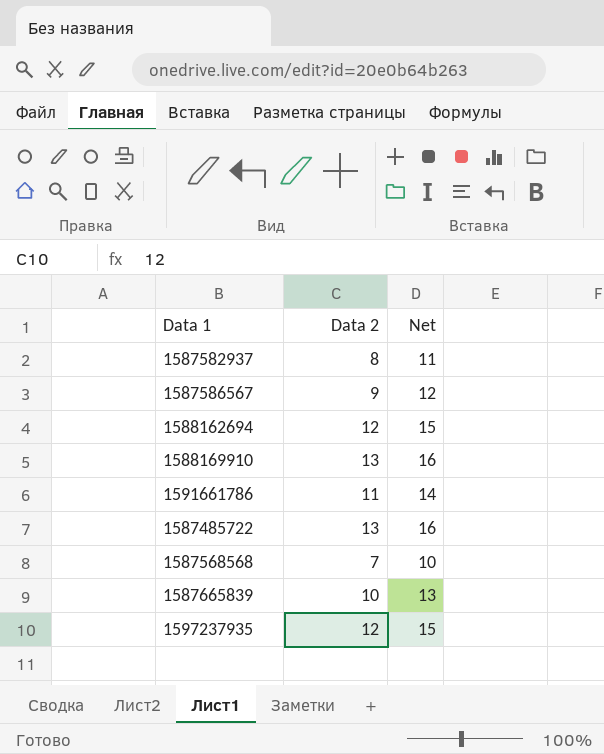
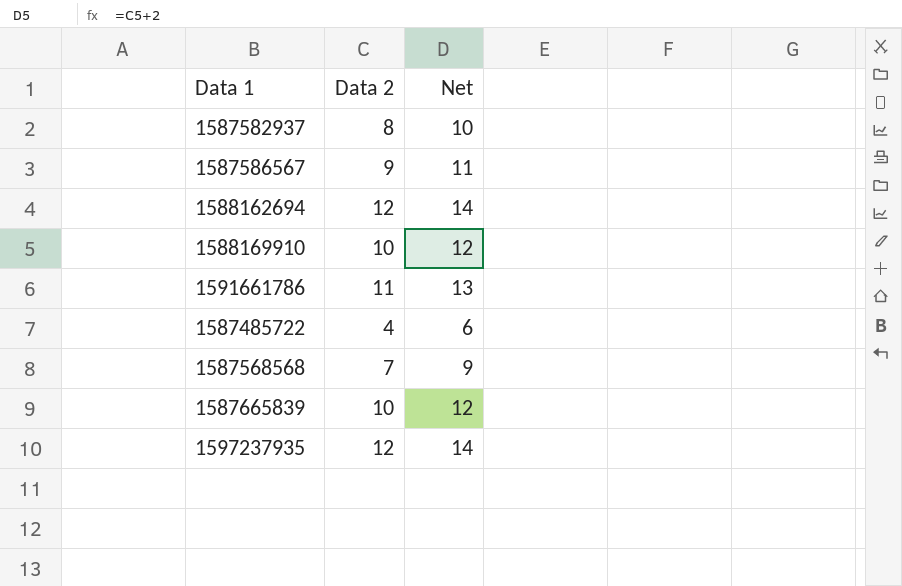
column Net | formula: [Data 2] + 3 -> [Data 2] + 2
1588169910 | Data 2: 13 -> 10
1587485722 | Data 2: 13 -> 4

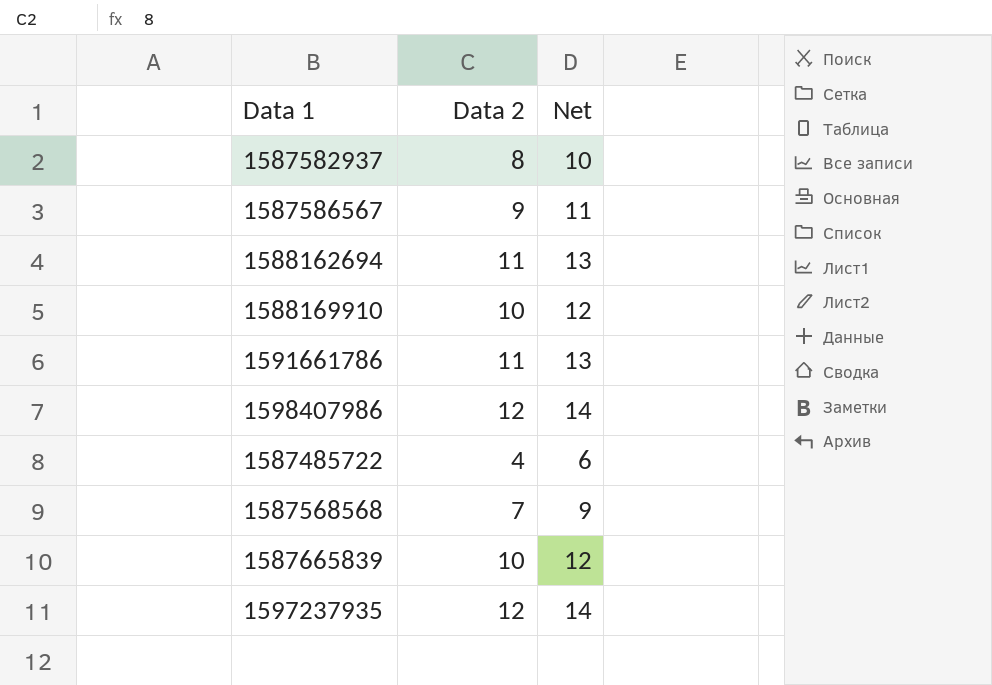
1588162694 | Data 2: 12 -> 11
1588162694 | Net: 14 -> 13
row 1598407986: none -> 12 | 14

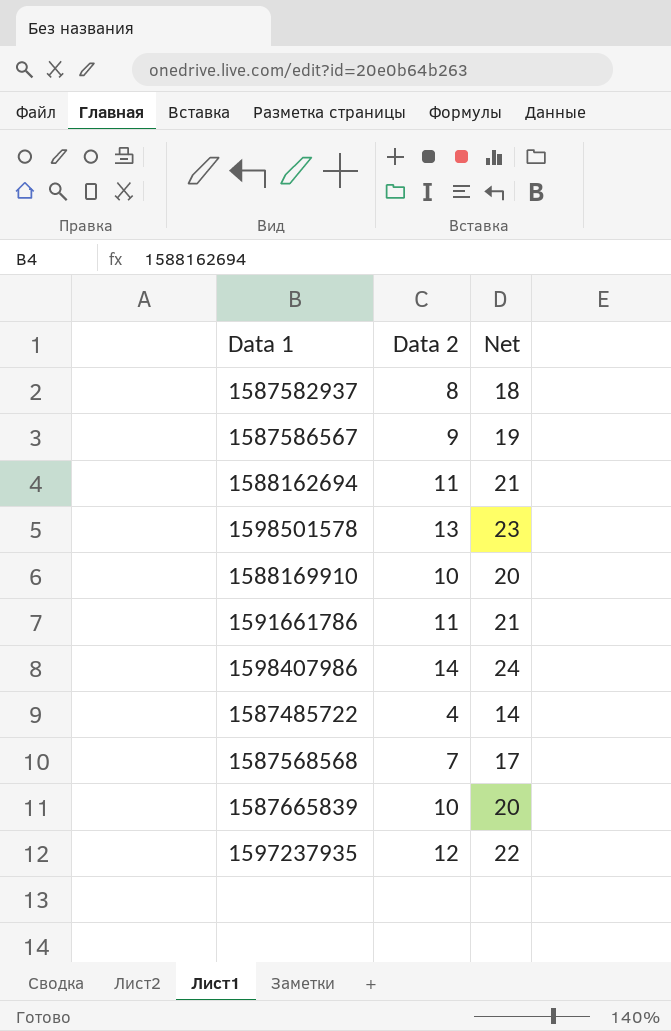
column Net | formula: [Data 2] + 2 -> [Data 2] + 10
row 1598501578: none -> 13 | 23
1598407986 | Data 2: 12 -> 14

